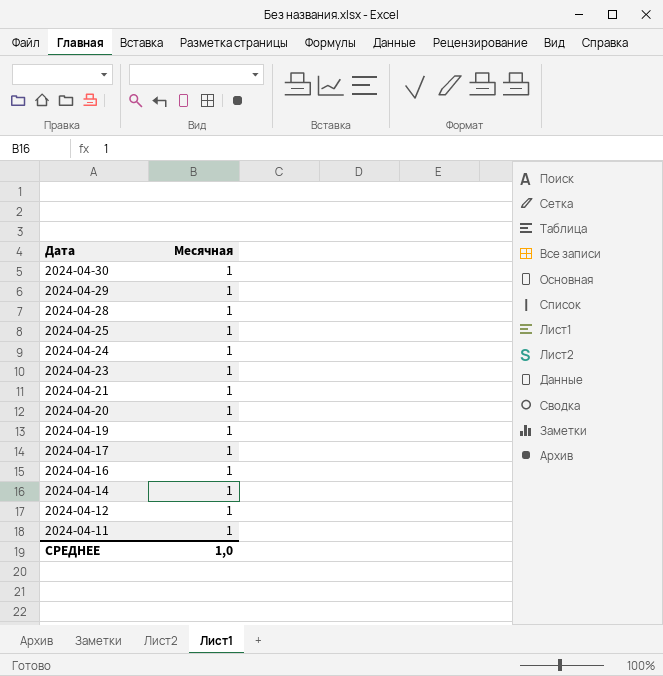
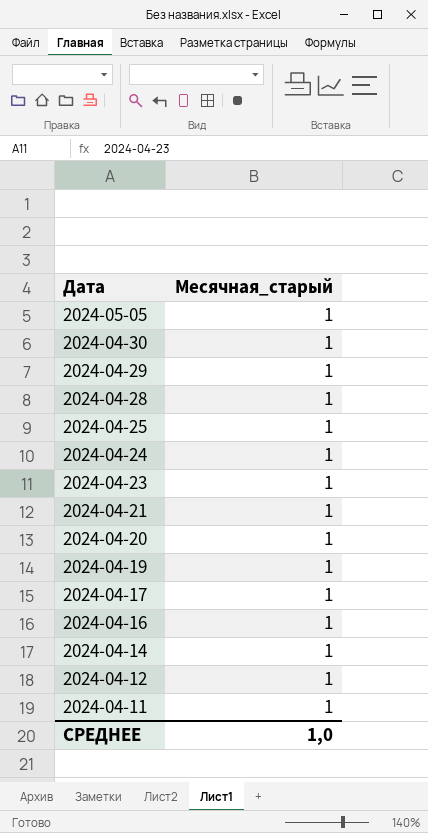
column name: Месячная -> Месячная_старый
row 2024-05-05: none -> 1

